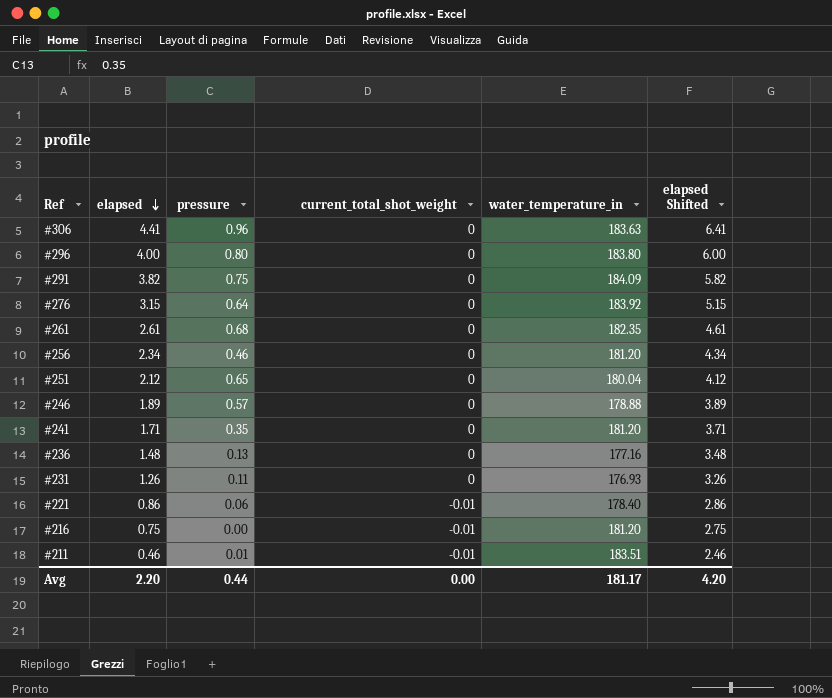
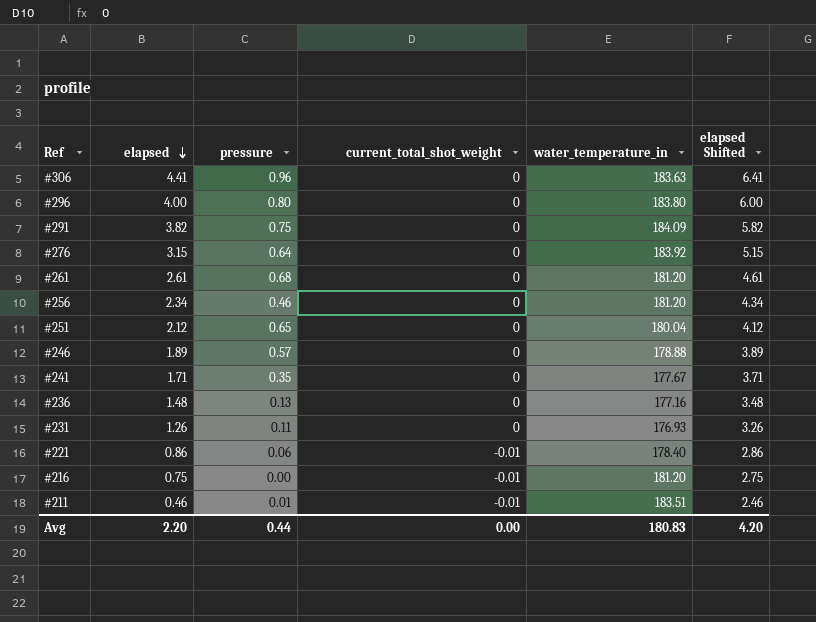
#261 | water_temperature_in: 182.35 -> 181.20
#241 | water_temperature_in: 181.20 -> 177.67
Avg | water_temperature_in: 181.17 -> 180.83

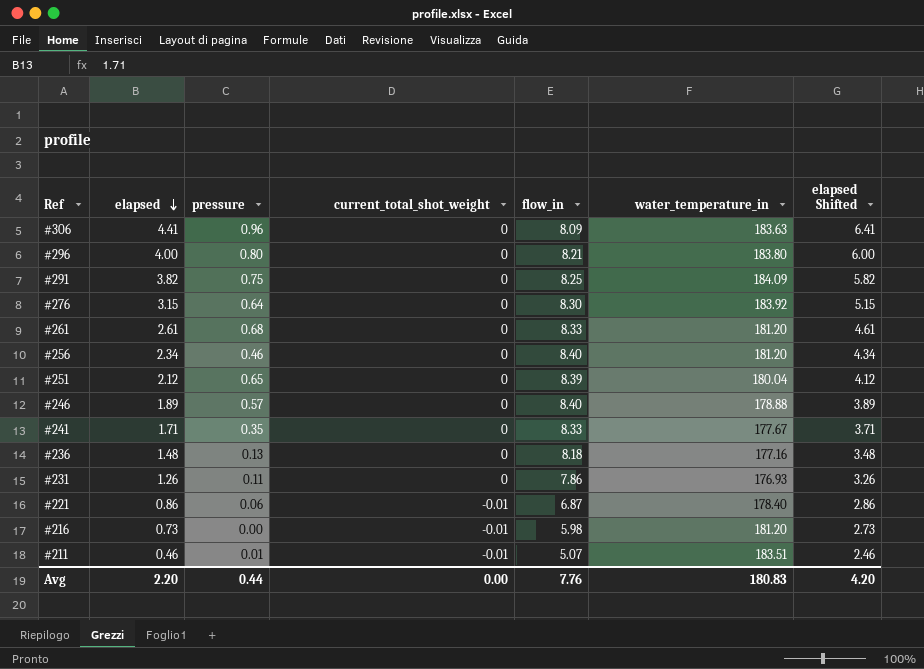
column flow_in | position: none -> 5
#216 | elapsed: 0.75 -> 0.73
#216 | elapsed Shifted: 2.75 -> 2.73

